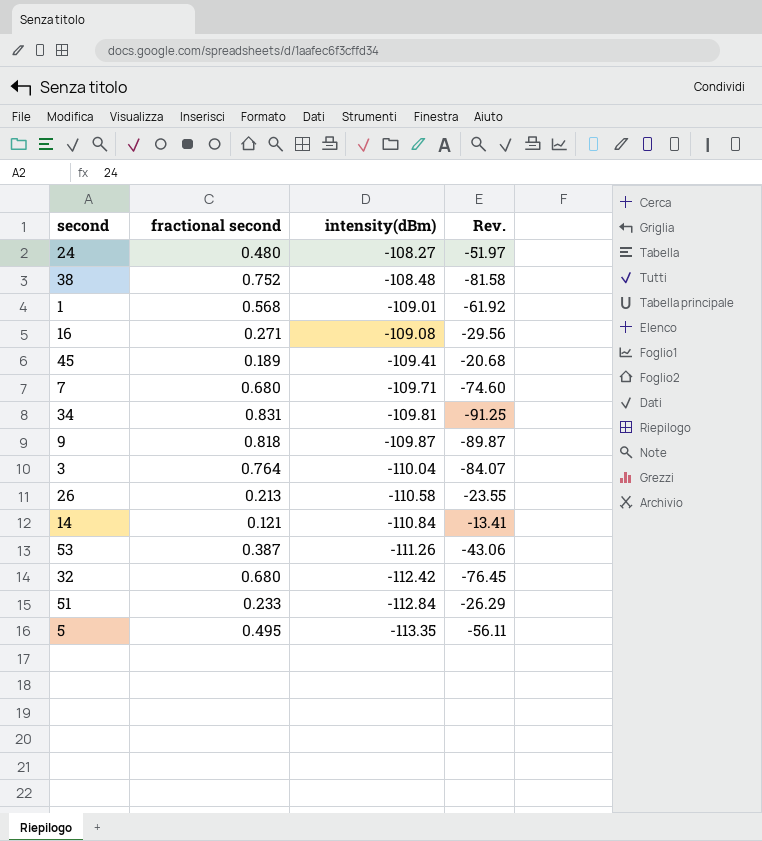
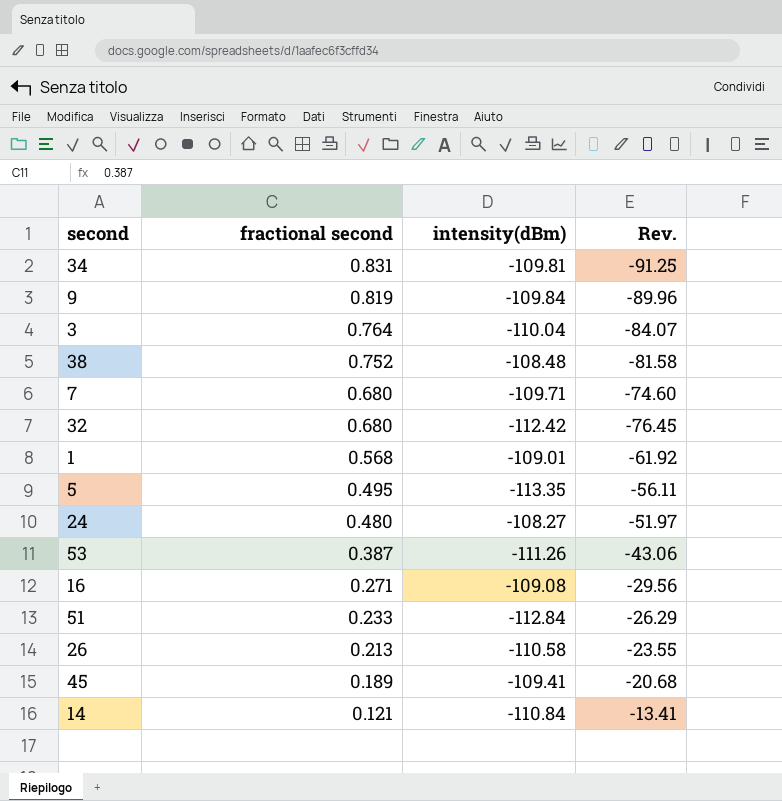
row order: intensity(dBm) descending -> fractional second descending
9 | fractional second: 0.818 -> 0.819
9 | intensity(dBm): -109.87 -> -109.84
9 | Rev.: -89.87 -> -89.96

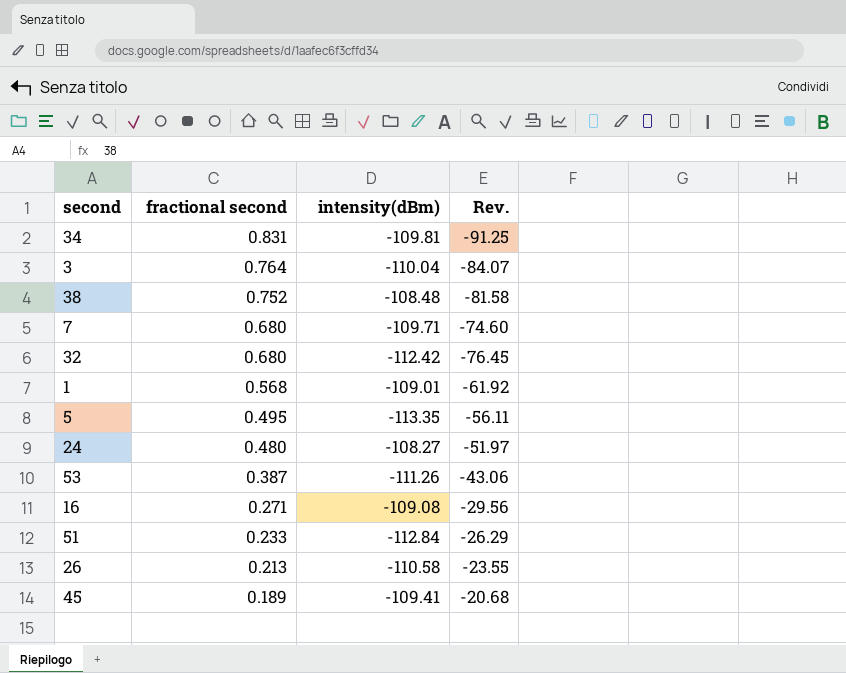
row 9: 0.819 | -109.84 | -89.96 -> none
row 14: 0.121 | -110.84 | -13.41 -> none

